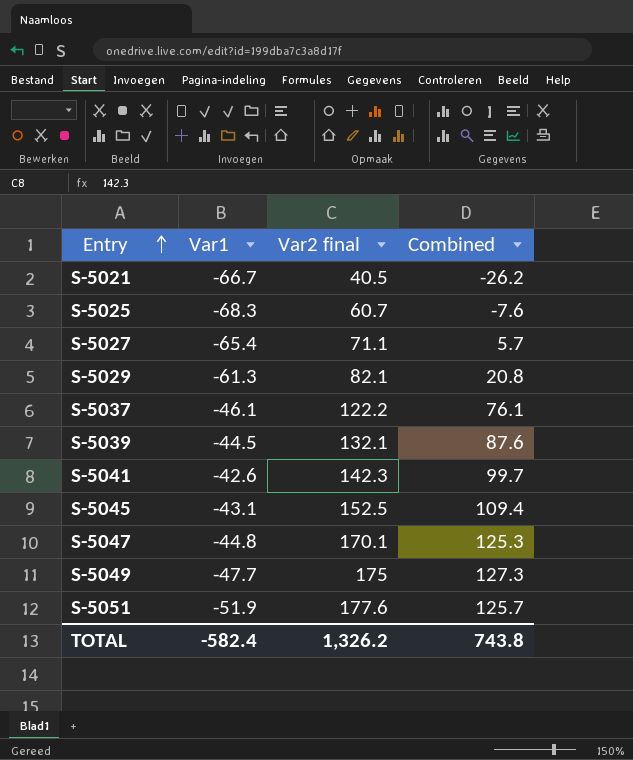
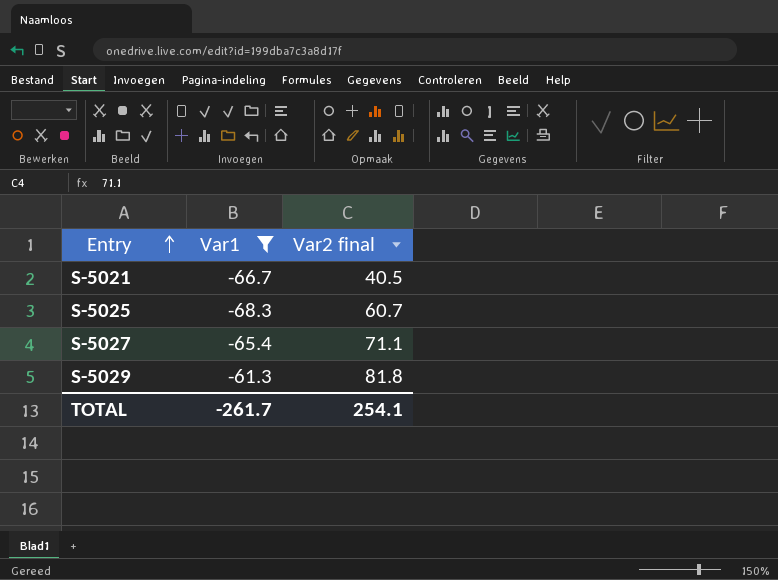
filter: none -> Var1 <= -61.3
column Combined | formula: [Var1] + [Var2 final] -> none
S-5029 | Var2 final: 82.1 -> 81.8
TOTAL | Var1: -582.4 -> -261.7
TOTAL | Var2 final: 1,326.2 -> 254.1

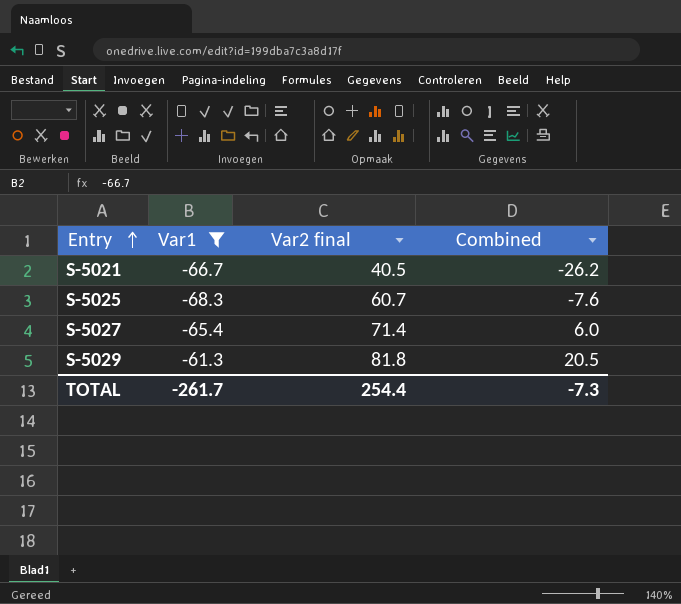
column Combined | formula: none -> [Var1] + [Var2 final]
S-5027 | Var2 final: 71.1 -> 71.4
TOTAL | Var2 final: 254.1 -> 254.4

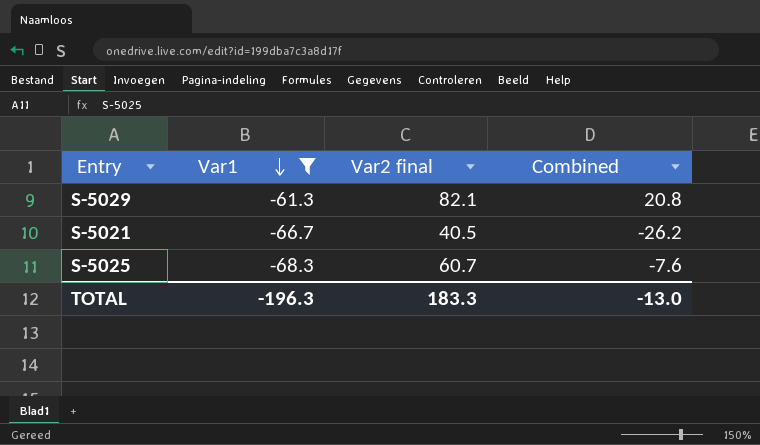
row order: Entry ascending -> Var1 descending
row S-5027: -65.4 | 71.4 | 6.0 -> none
S-5029 | Var2 final: 81.8 -> 82.1
S-5029 | Combined: 20.5 -> 20.8
TOTAL | Var1: -261.7 -> -196.3
TOTAL | Var2 final: 254.4 -> 183.3
TOTAL | Combined: -7.3 -> -13.0

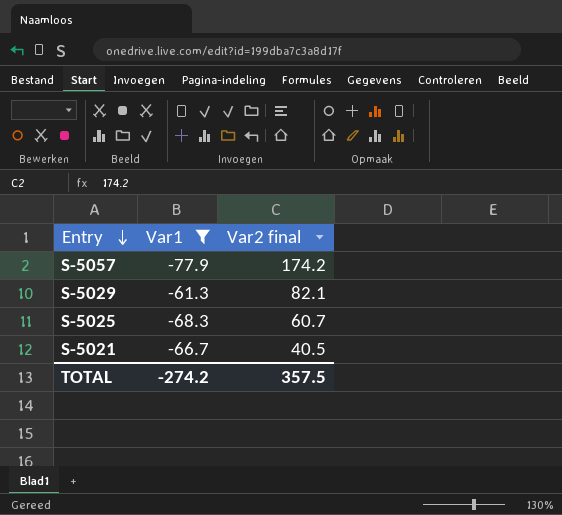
row order: Var1 descending -> Entry descending
column Combined | formula: [Var1] + [Var2 final] -> none
row S-5057: none -> -77.9 | 174.2
TOTAL | Var1: -196.3 -> -274.2
TOTAL | Var2 final: 183.3 -> 357.5

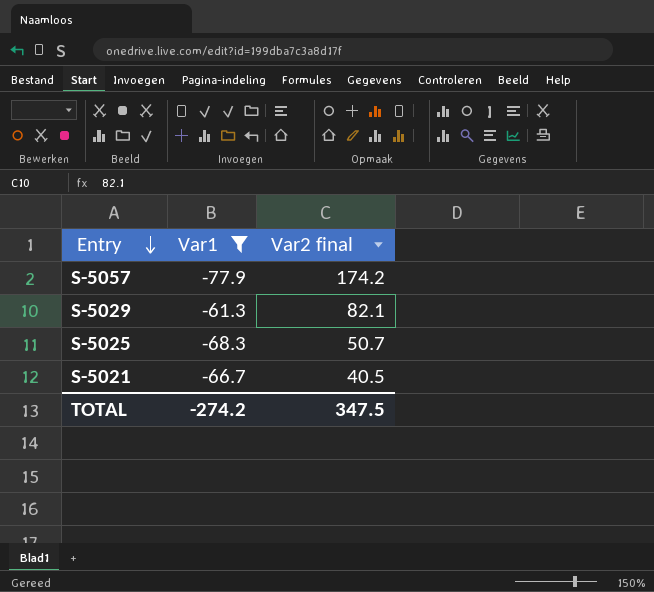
S-5025 | Var2 final: 60.7 -> 50.7
TOTAL | Var2 final: 357.5 -> 347.5

